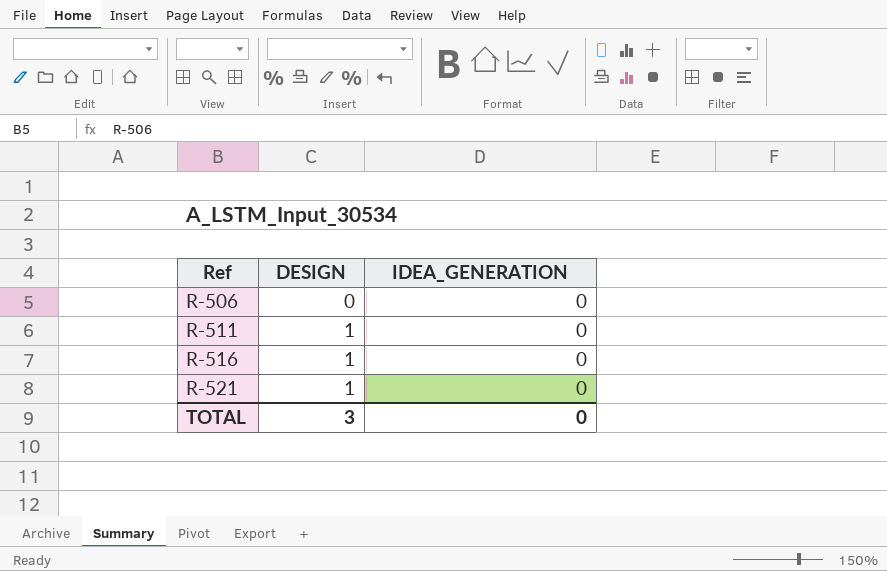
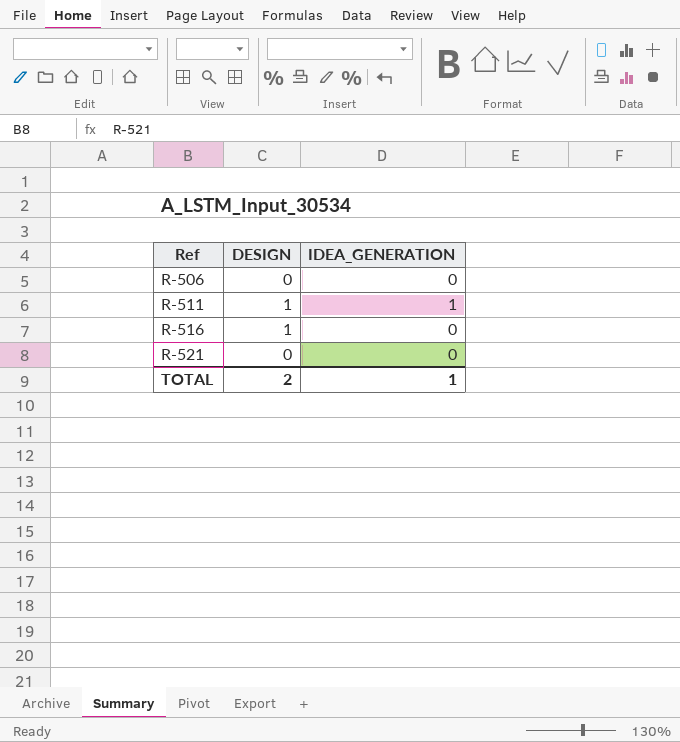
R-511 | IDEA_GENERATION: 0 -> 1
R-521 | DESIGN: 1 -> 0
TOTAL | DESIGN: 3 -> 2
TOTAL | IDEA_GENERATION: 0 -> 1

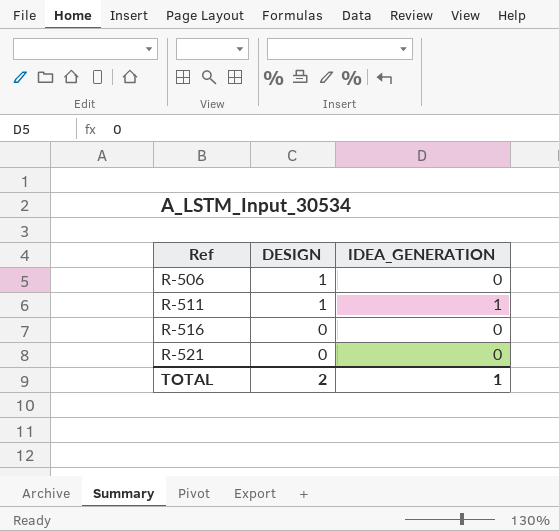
R-506 | DESIGN: 0 -> 1
R-516 | DESIGN: 1 -> 0

